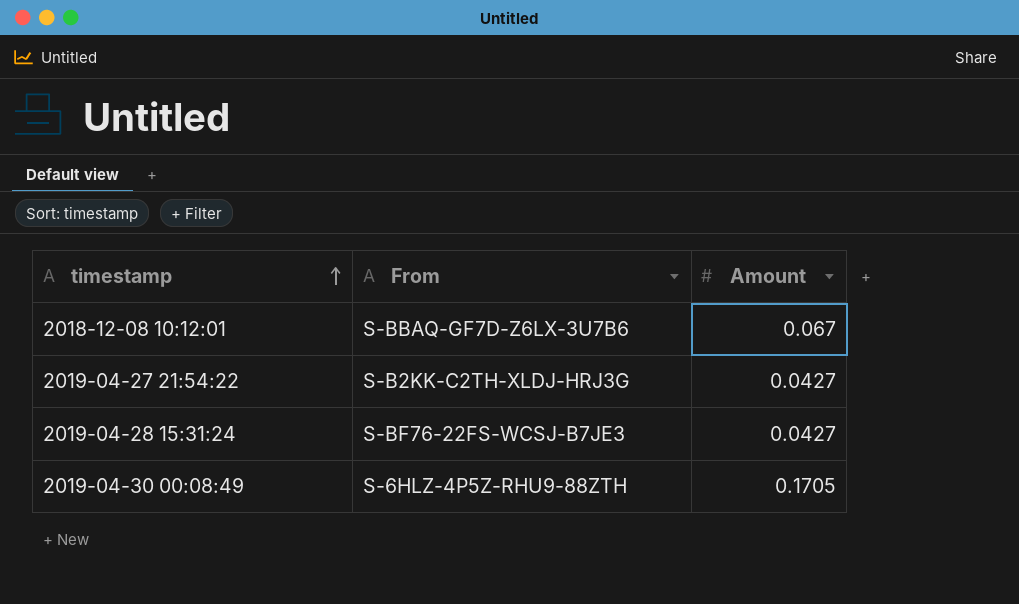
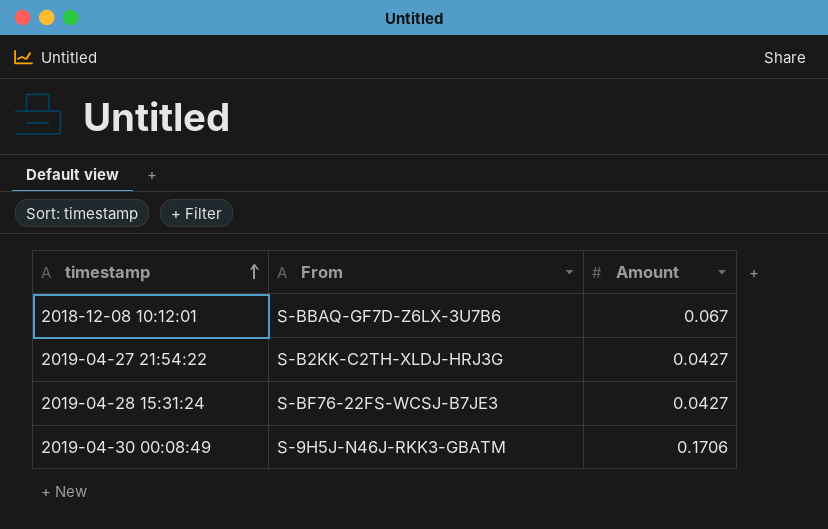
2019-04-30 00:08:49 | From: S-6HLZ-4P5Z-RHU9-88ZTH -> S-9H5J-N46J-RKK3-GBATM
2019-04-30 00:08:49 | Amount: 0.1705 -> 0.1706

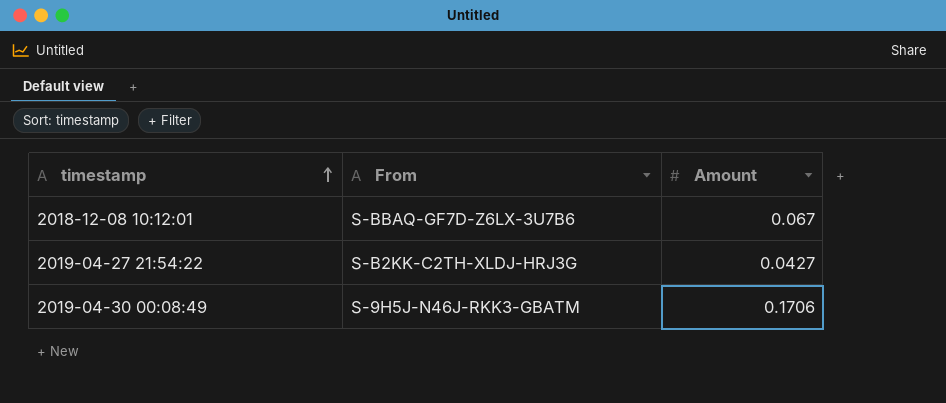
row 2019-04-28 15:31:24: S-BF76-22FS-WCSJ-B7JE3 | 0.0427 -> none

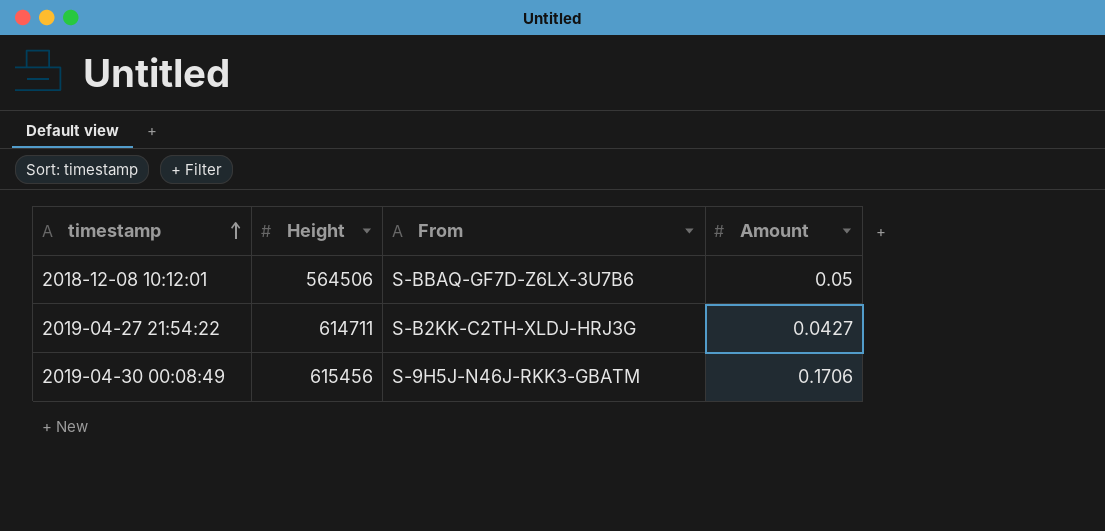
column Height | position: none -> 2
2018-12-08 10:12:01 | Amount: 0.067 -> 0.05

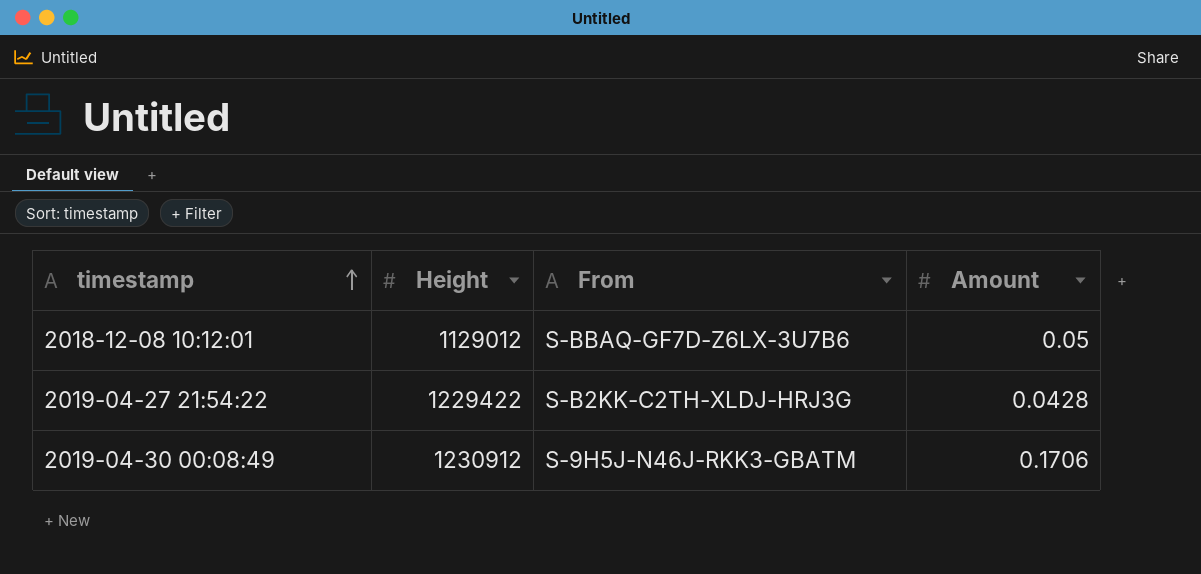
2018-12-08 10:12:01 | Height: 564506 -> 1129012
2019-04-27 21:54:22 | Height: 614711 -> 1229422
2019-04-27 21:54:22 | Amount: 0.0427 -> 0.0428
2019-04-30 00:08:49 | Height: 615456 -> 1230912

